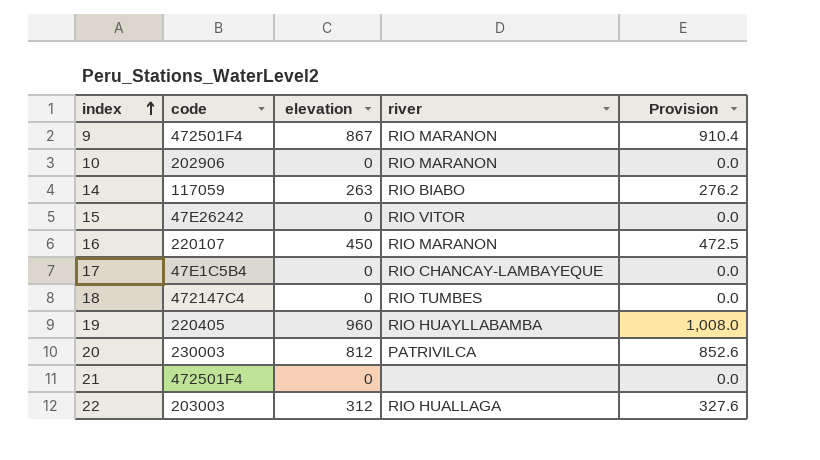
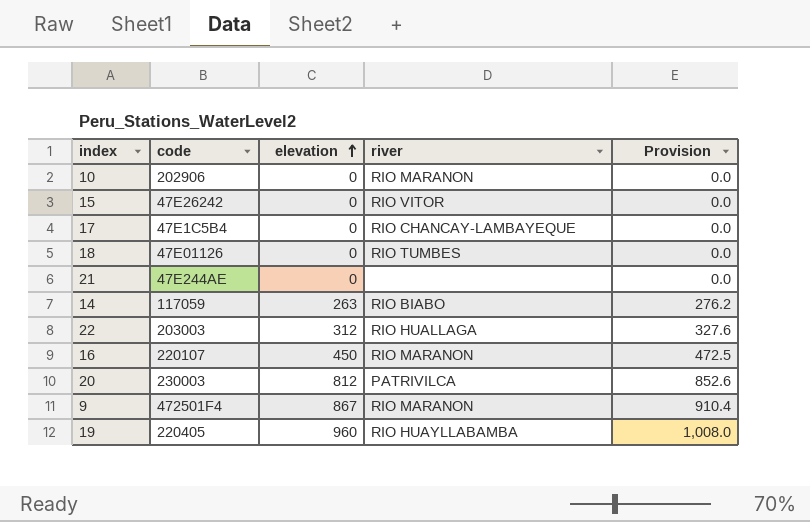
row order: index ascending -> elevation ascending
18 | code: 472147C4 -> 47E01126
21 | code: 472501F4 -> 47E244AE

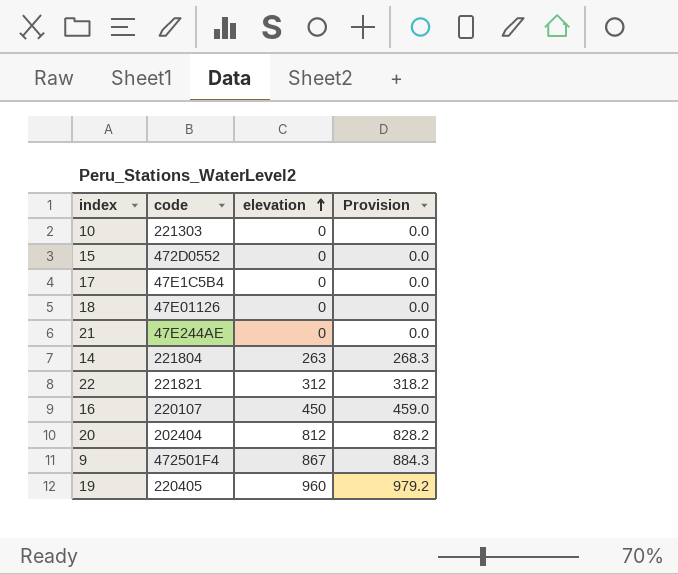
column river | position: 4 -> none
column Provision | formula: [elevation] * 1.05 -> [elevation] * 1.02
10 | code: 202906 -> 221303
15 | code: 47E26242 -> 472D0552
14 | code: 117059 -> 221804
22 | code: 203003 -> 221821
20 | code: 230003 -> 202404

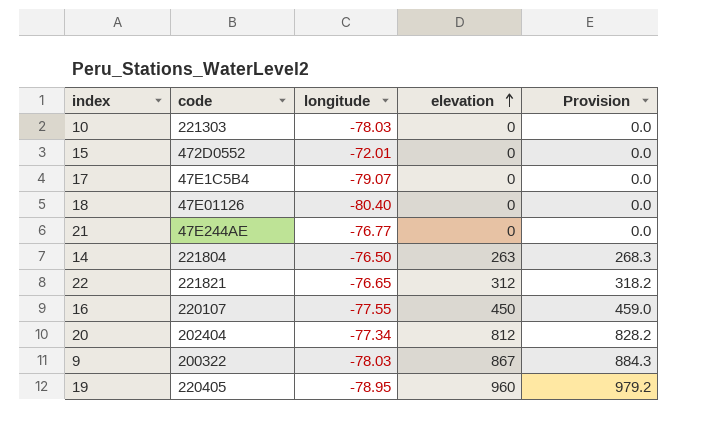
column longitude | position: none -> 3
9 | code: 472501F4 -> 200322

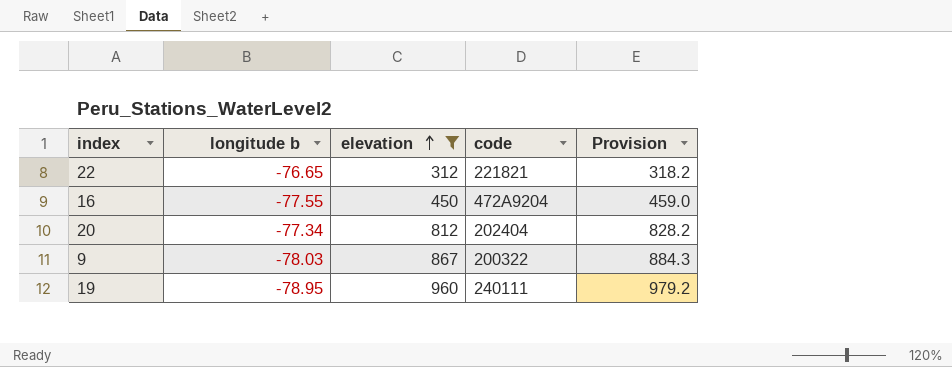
filter: none -> elevation >= 312
column name: longitude -> longitude b
column code | position: 2 -> 4
16 | code: 220107 -> 472A9204
19 | code: 220405 -> 240111

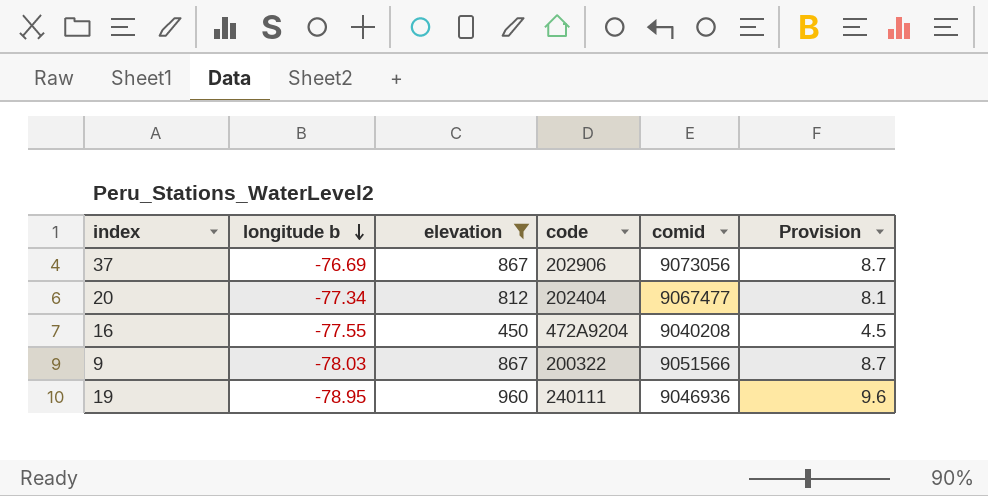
row order: elevation ascending -> longitude b descending
column comid | position: none -> 5
column Provision | formula: [elevation] * 1.02 -> [elevation] * 0.01
row 22: -76.65 | 312 | 221821 | 318.2 -> none
row 37: none -> -76.69 | 867 | 202906 | 9073056 | 8.7

